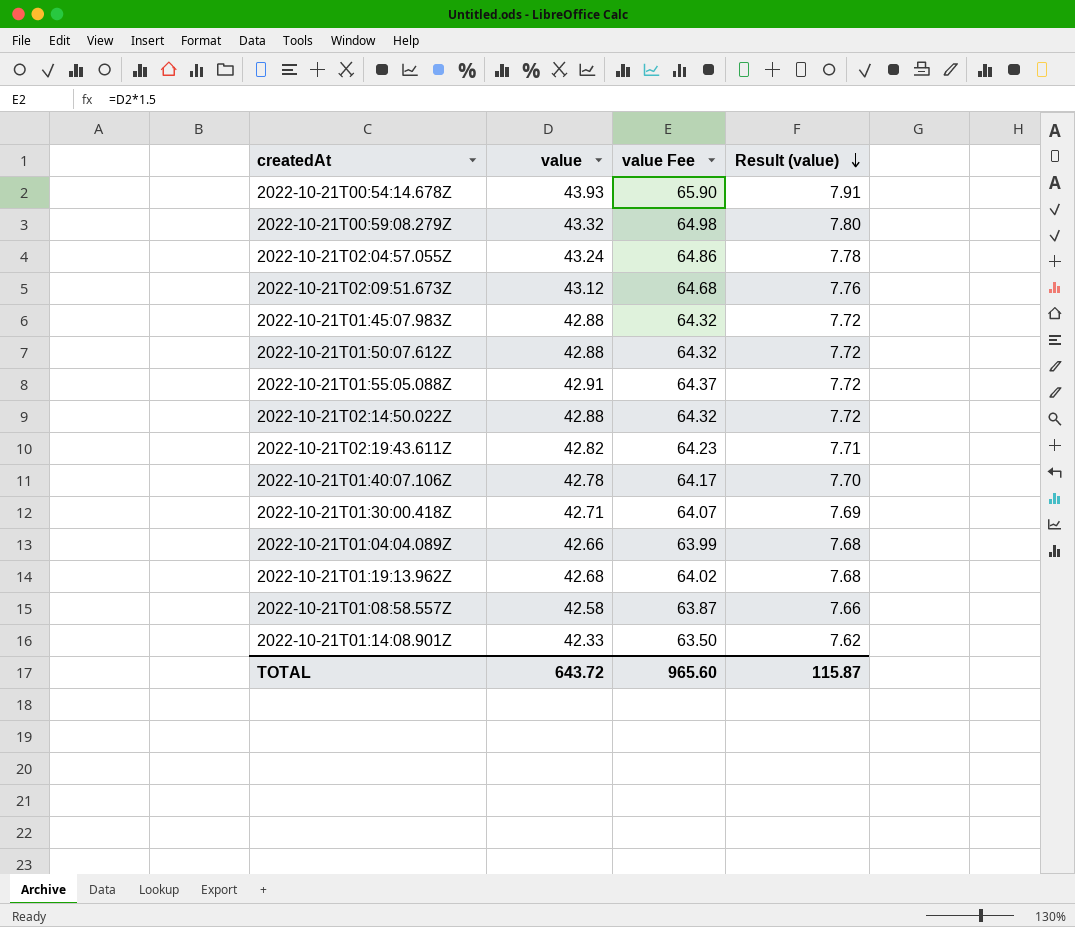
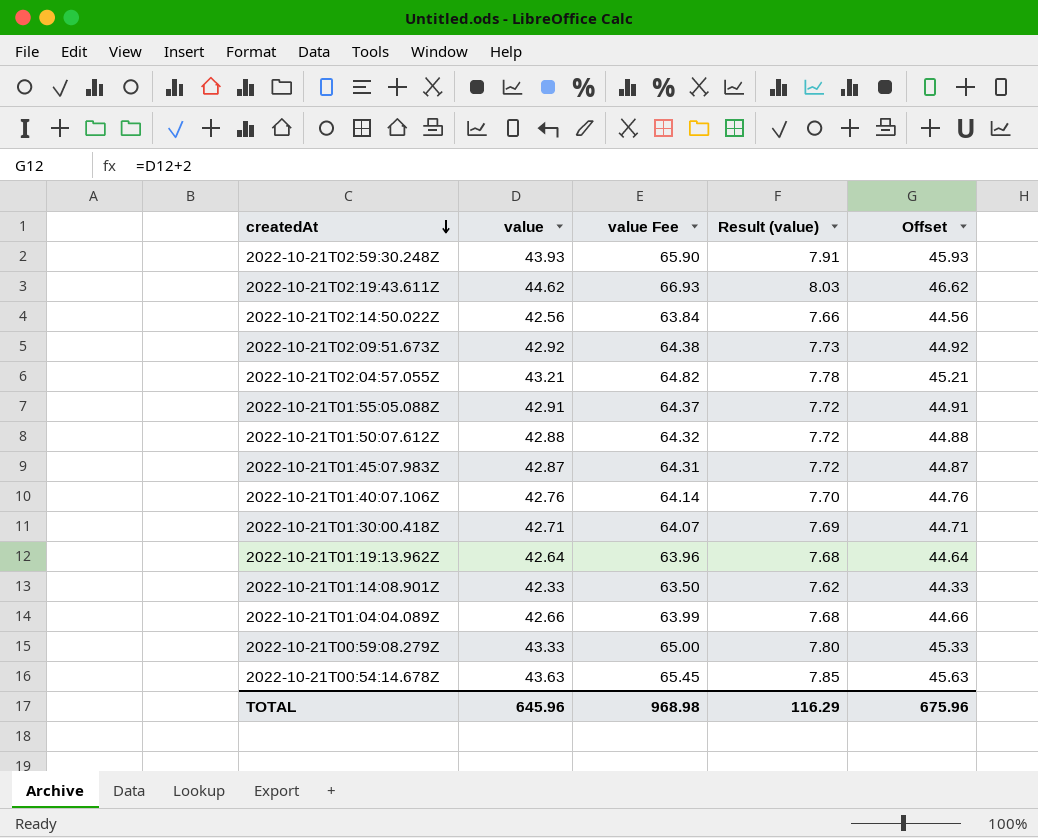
row order: Result (value) descending -> createdAt descending
column Offset | formula: none -> [value] + 2
row 2022-10-21T01:08:58.557Z: 42.58 | 63.87 | 7.66 -> none
row 2022-10-21T02:59:30.248Z: none -> 43.93 | 65.90 | 7.91 | 45.93
2022-10-21T02:19:43.611Z | value: 42.82 -> 44.62
2022-10-21T02:19:43.611Z | value Fee: 64.23 -> 66.93
2022-10-21T02:19:43.611Z | Result (value): 7.71 -> 8.03
2022-10-21T02:14:50.022Z | value: 42.88 -> 42.56
2022-10-21T02:14:50.022Z | value Fee: 64.32 -> 63.84
2022-10-21T02:14:50.022Z | Result (value): 7.72 -> 7.66
2022-10-21T02:09:51.673Z | value: 43.12 -> 42.92
2022-10-21T02:09:51.673Z | value Fee: 64.68 -> 64.38
2022-10-21T02:09:51.673Z | Result (value): 7.76 -> 7.73
2022-10-21T02:04:57.055Z | value: 43.24 -> 43.21
2022-10-21T02:04:57.055Z | value Fee: 64.86 -> 64.82
2022-10-21T01:45:07.983Z | value: 42.88 -> 42.87
2022-10-21T01:45:07.983Z | value Fee: 64.32 -> 64.31
2022-10-21T01:40:07.106Z | value: 42.78 -> 42.76
2022-10-21T01:40:07.106Z | value Fee: 64.17 -> 64.14
2022-10-21T01:19:13.962Z | value: 42.68 -> 42.64
2022-10-21T01:19:13.962Z | value Fee: 64.02 -> 63.96
2022-10-21T00:59:08.279Z | value: 43.32 -> 43.33
2022-10-21T00:59:08.279Z | value Fee: 64.98 -> 65.00
2022-10-21T00:54:14.678Z | value: 43.93 -> 43.63
2022-10-21T00:54:14.678Z | value Fee: 65.90 -> 65.45
2022-10-21T00:54:14.678Z | Result (value): 7.91 -> 7.85
TOTAL | value: 643.72 -> 645.96
TOTAL | value Fee: 965.60 -> 968.98
TOTAL | Result (value): 115.87 -> 116.29

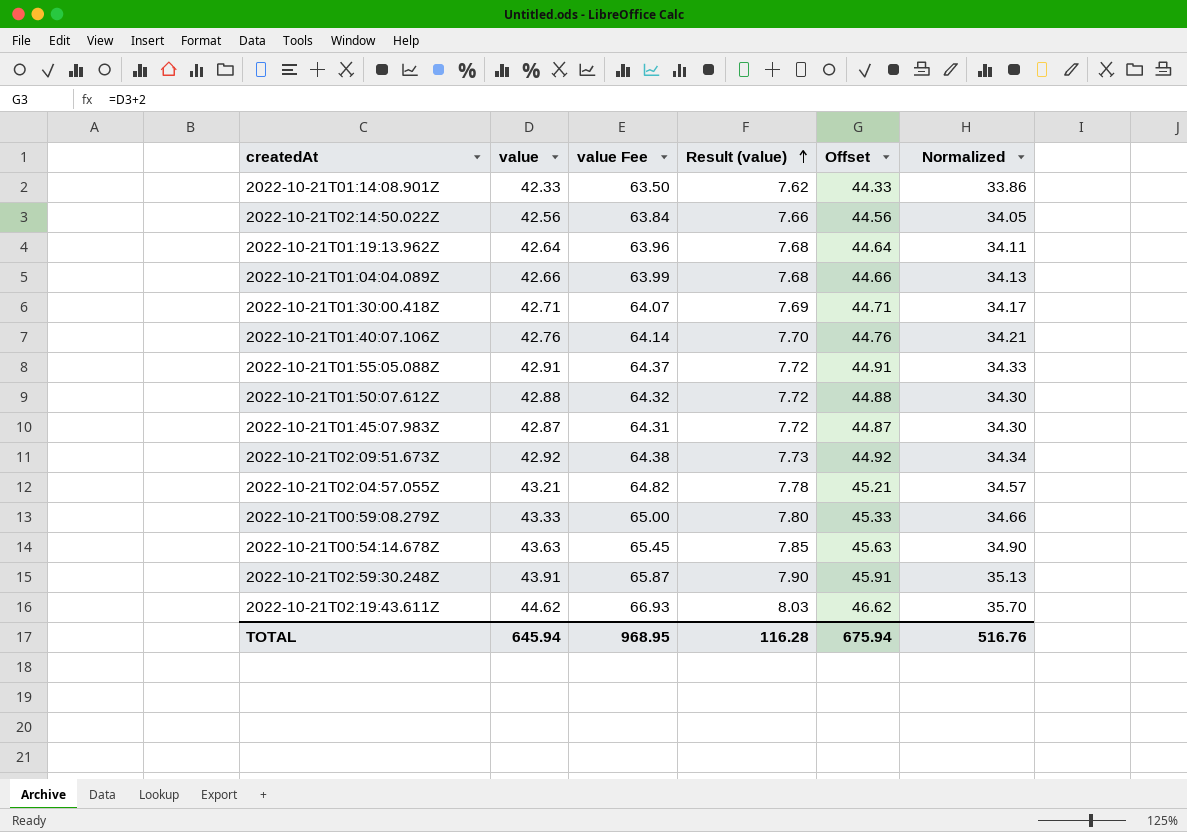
row order: createdAt descending -> Result (value) ascending
column Normalized | formula: none -> [value] * 0.8
2022-10-21T02:59:30.248Z | value: 43.93 -> 43.91
2022-10-21T02:59:30.248Z | value Fee: 65.90 -> 65.87
2022-10-21T02:59:30.248Z | Result (value): 7.91 -> 7.90
2022-10-21T02:59:30.248Z | Offset: 45.93 -> 45.91
TOTAL | value: 645.96 -> 645.94
TOTAL | value Fee: 968.98 -> 968.95
TOTAL | Result (value): 116.29 -> 116.28
TOTAL | Offset: 675.96 -> 675.94

